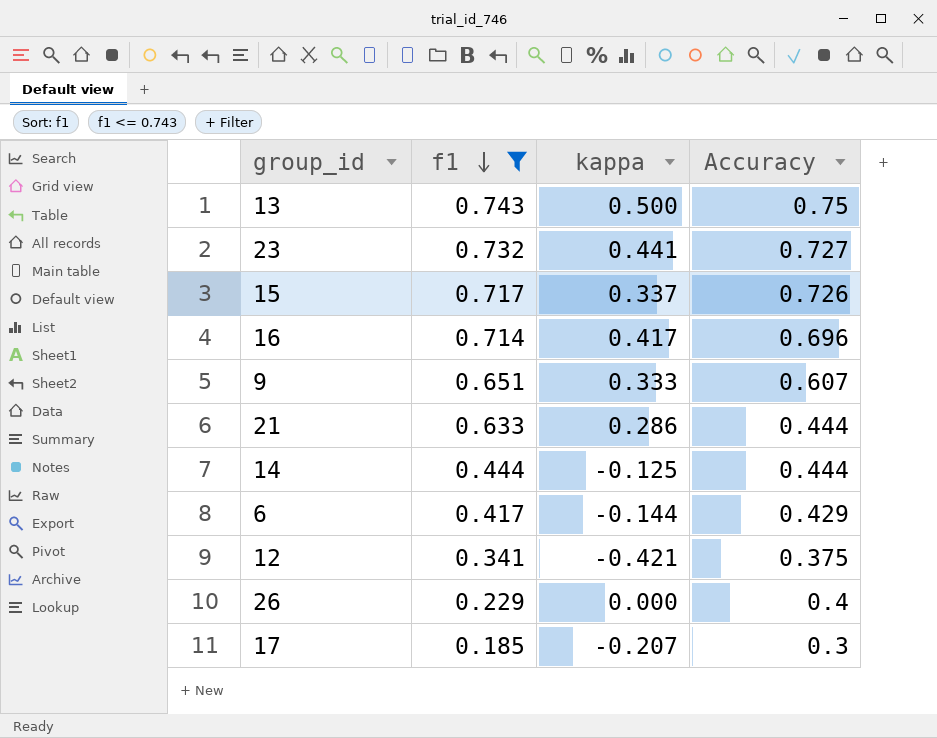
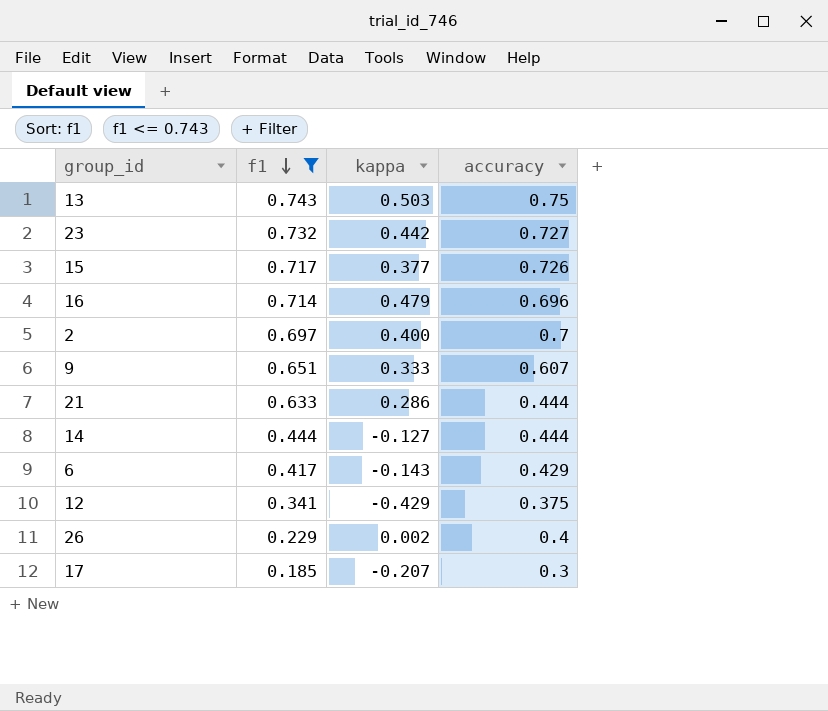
column name: Accuracy -> accuracy
13 | kappa: 0.500 -> 0.503
23 | kappa: 0.441 -> 0.442
15 | kappa: 0.337 -> 0.377
16 | kappa: 0.417 -> 0.479
row 2: none -> 0.697 | 0.400 | 0.7
14 | kappa: -0.125 -> -0.127
6 | kappa: -0.144 -> -0.143
12 | kappa: -0.421 -> -0.429
26 | kappa: 0.000 -> 0.002

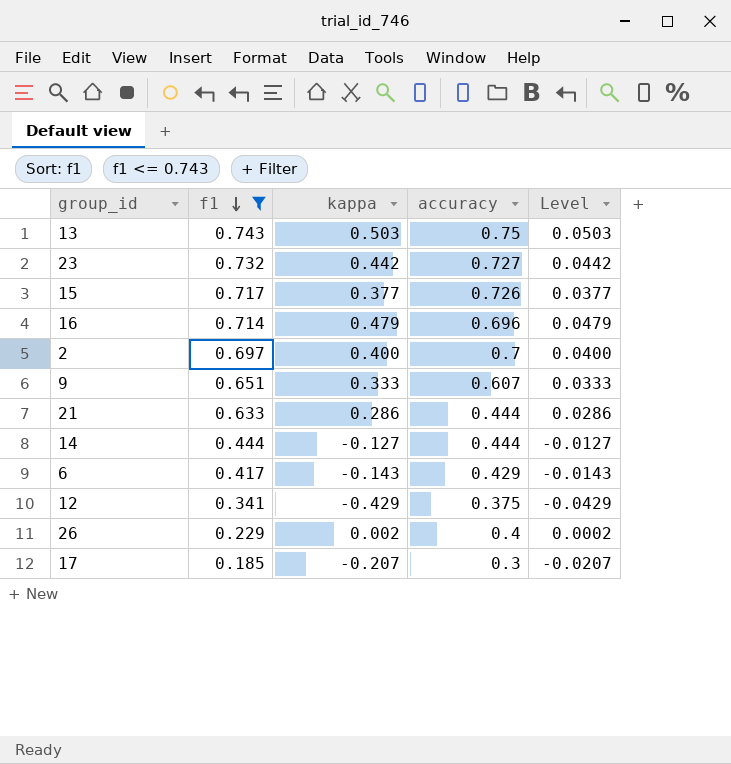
column Level | formula: none -> [kappa] * 0.1

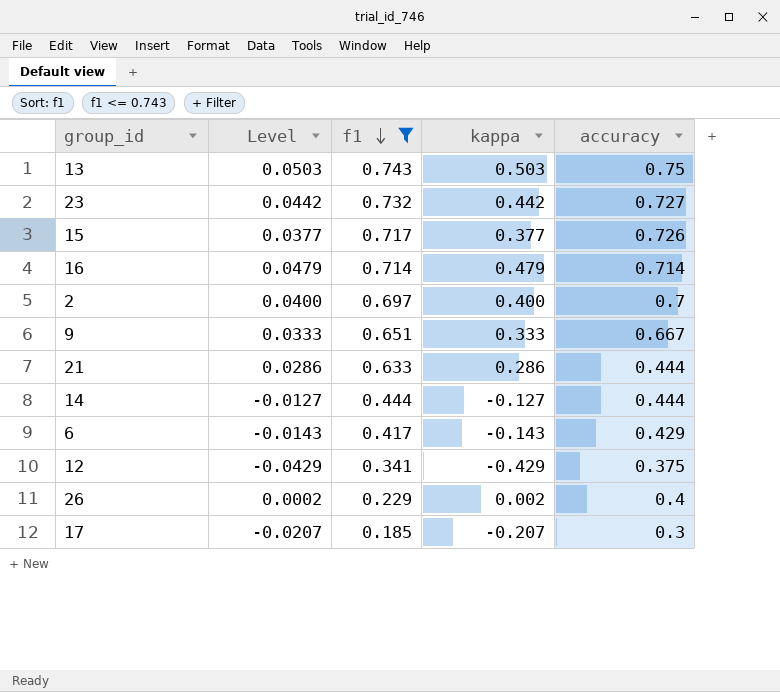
column Level | position: 5 -> 2
16 | accuracy: 0.696 -> 0.714
9 | accuracy: 0.607 -> 0.667

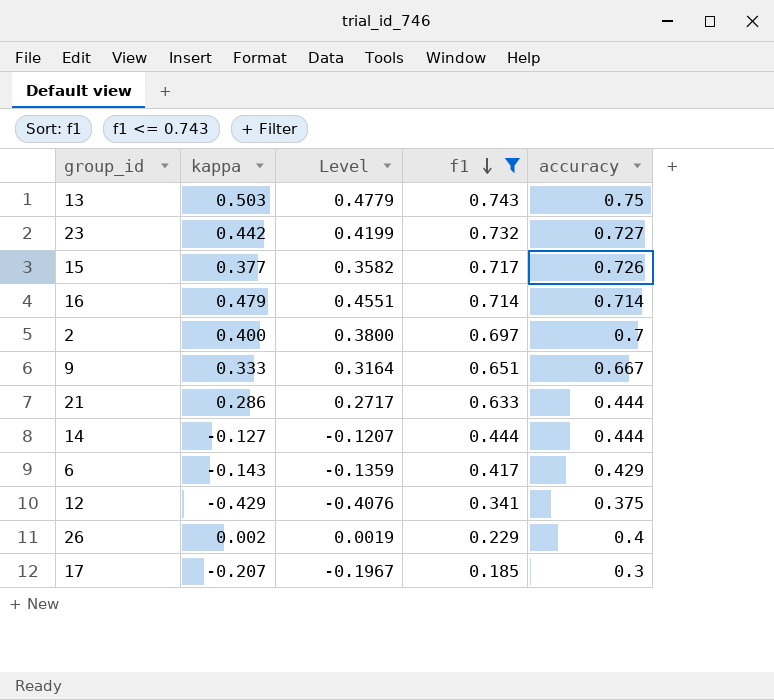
column kappa | position: 4 -> 2
column Level | formula: [kappa] * 0.1 -> [kappa] * 0.95

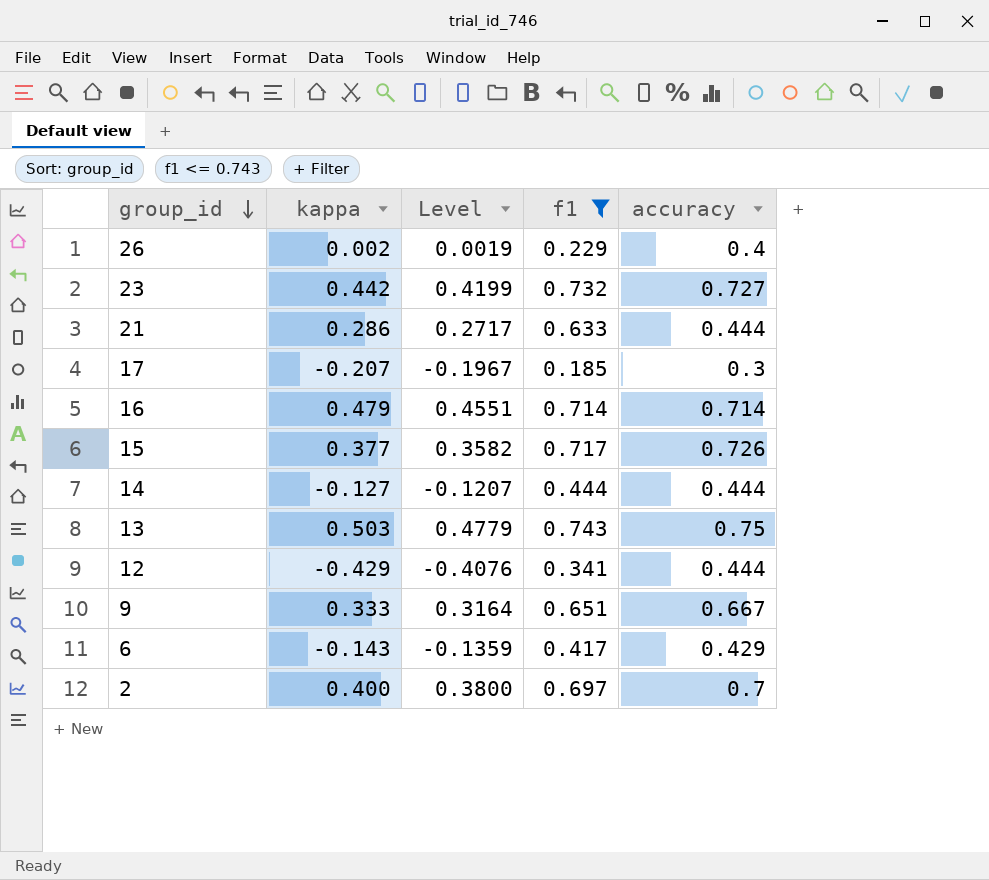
row order: f1 descending -> group_id descending
12 | accuracy: 0.375 -> 0.444

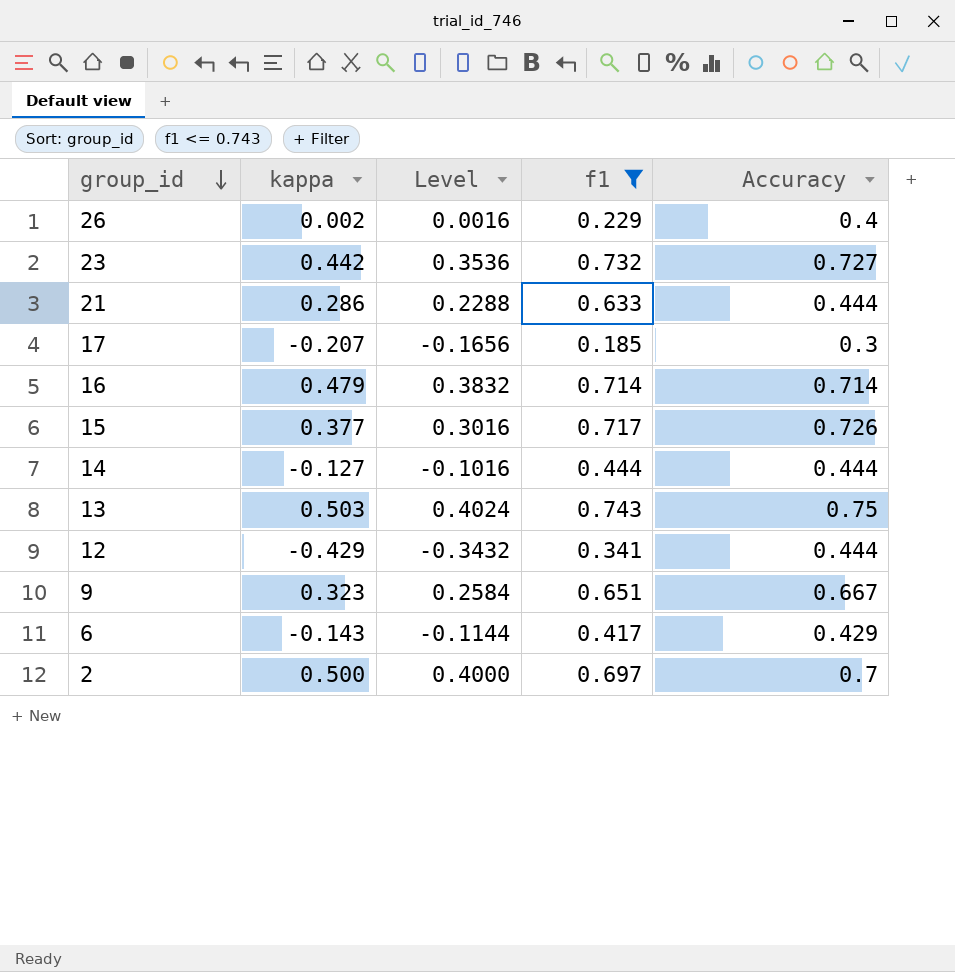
column Level | formula: [kappa] * 0.95 -> [kappa] * 0.8
column name: accuracy -> Accuracy
9 | kappa: 0.333 -> 0.323
2 | kappa: 0.400 -> 0.500

